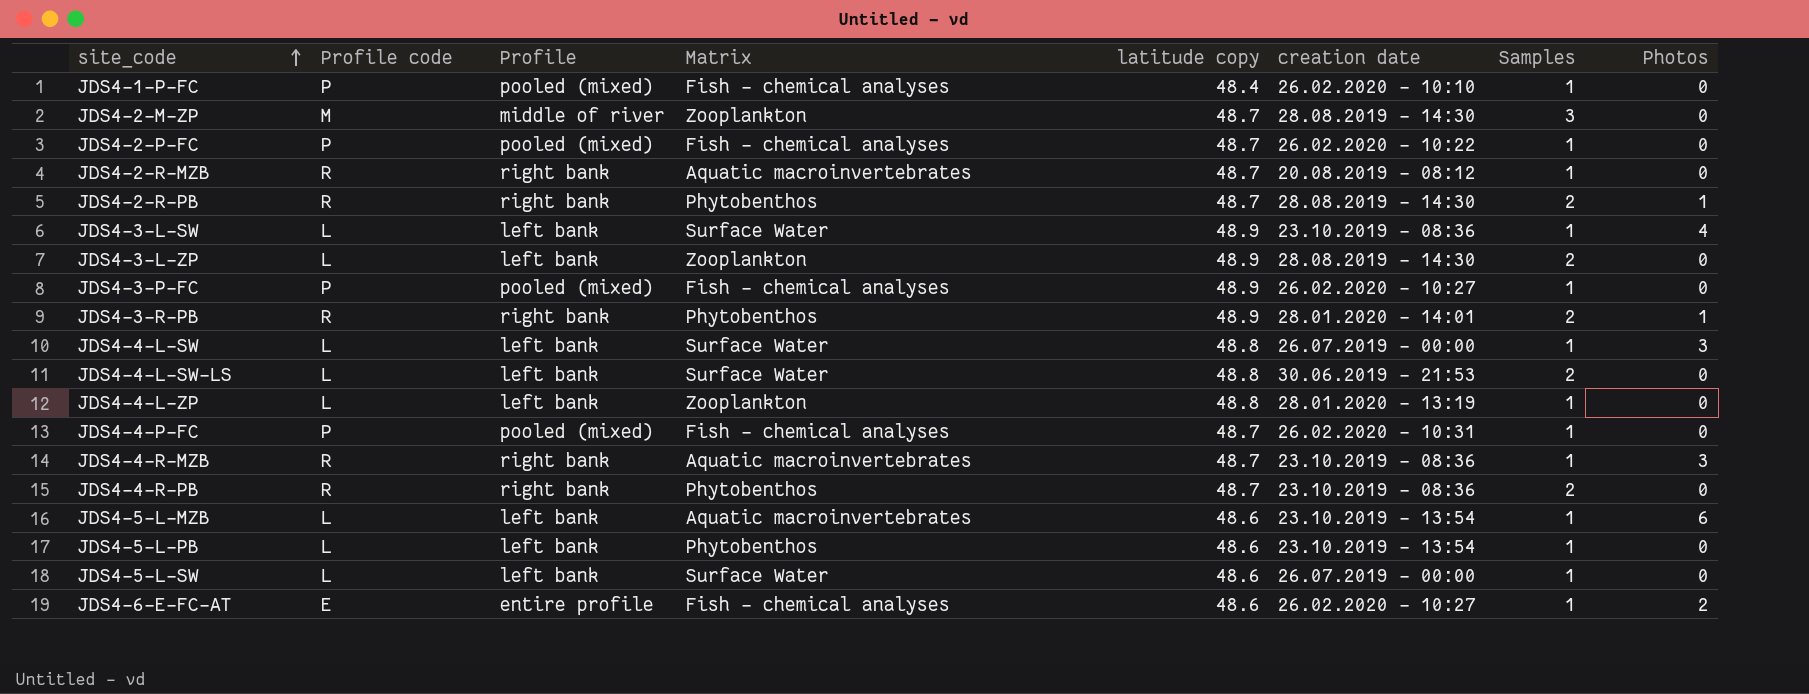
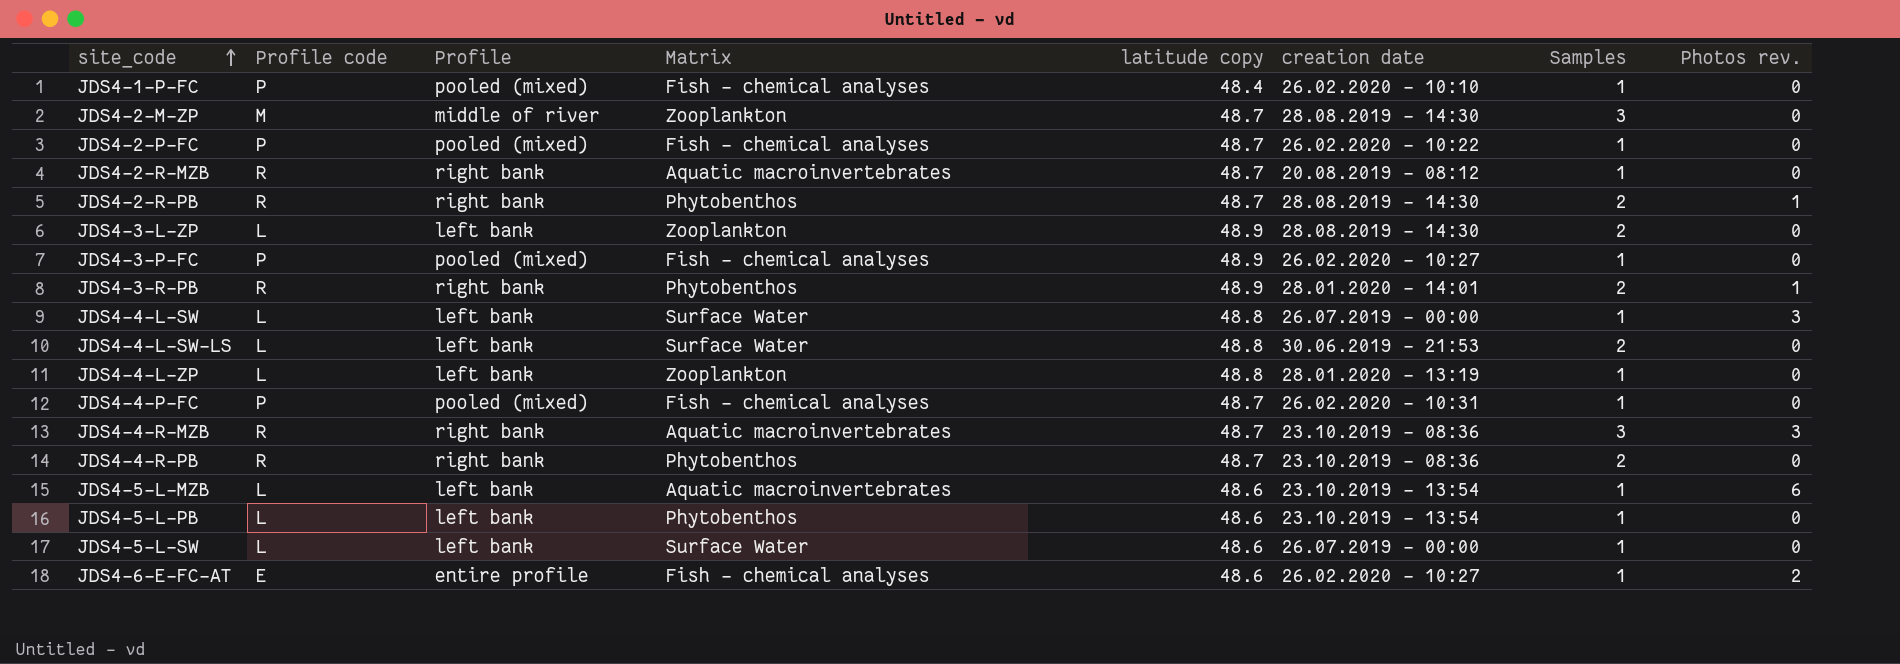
column name: Photos -> Photos rev.
row JDS4-3-L-SW: L | left bank | Surface Water | 48.9 | 23.10.2019 - 08:36 | 1 | 4 -> none
JDS4-4-R-MZB | Samples: 1 -> 3

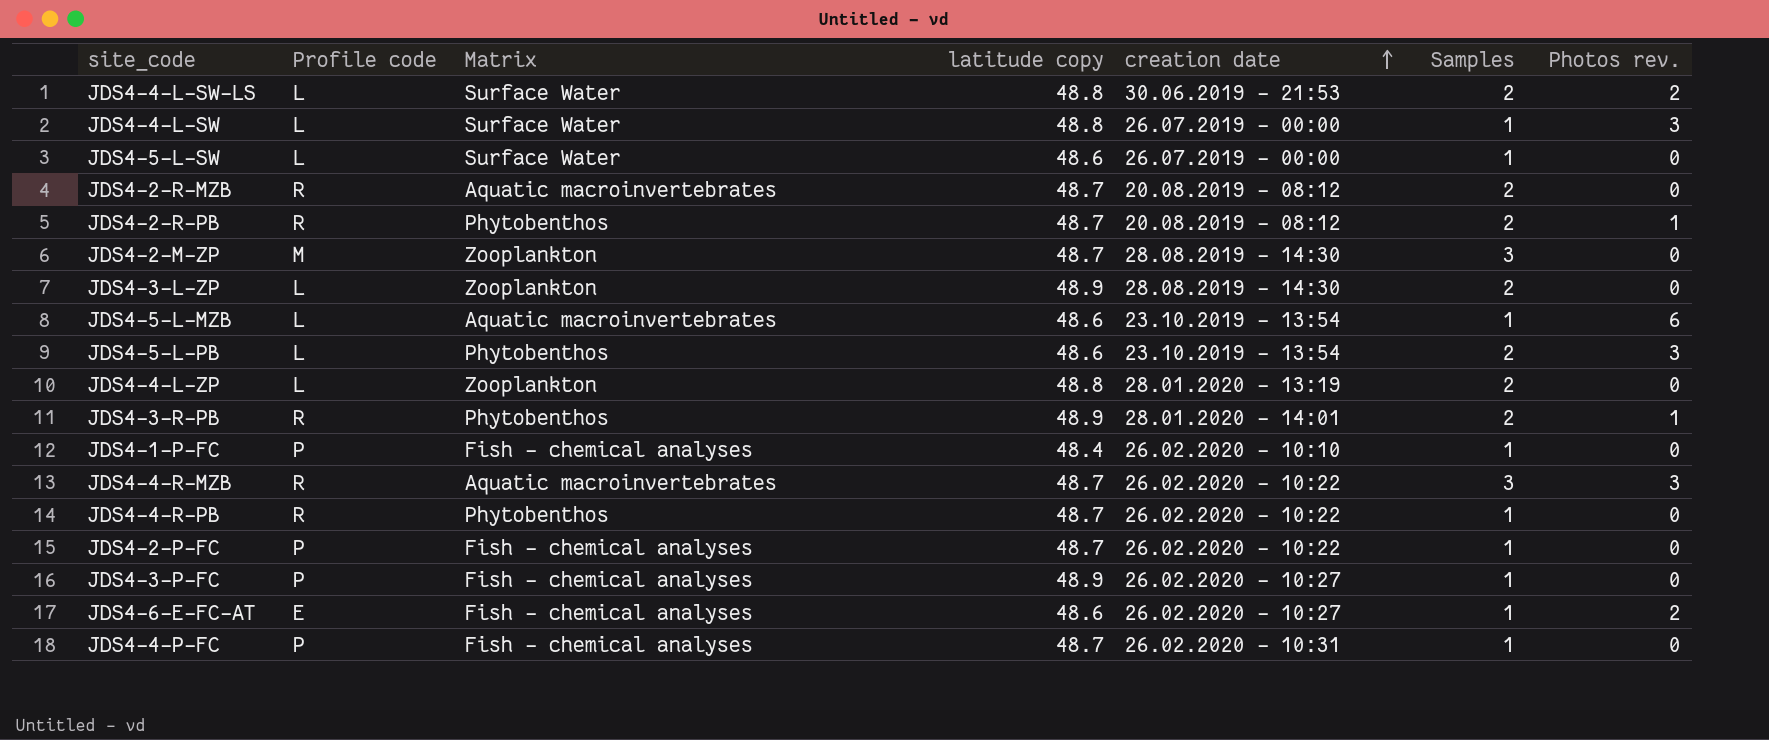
row order: site_code ascending -> creation date ascending
column Profile | position: 3 -> none
JDS4-4-L-SW-LS | Photos rev.: 0 -> 2
JDS4-2-R-MZB | Samples: 1 -> 2
JDS4-2-R-PB | creation date: 28.08.2019 - 14:30 -> 20.08.2019 - 08:12
JDS4-5-L-PB | Samples: 1 -> 2
JDS4-5-L-PB | Photos rev.: 0 -> 3
JDS4-4-L-ZP | Samples: 1 -> 2
JDS4-4-R-MZB | creation date: 23.10.2019 - 08:36 -> 26.02.2020 - 10:22
JDS4-4-R-PB | creation date: 23.10.2019 - 08:36 -> 26.02.2020 - 10:22
JDS4-4-R-PB | Samples: 2 -> 1

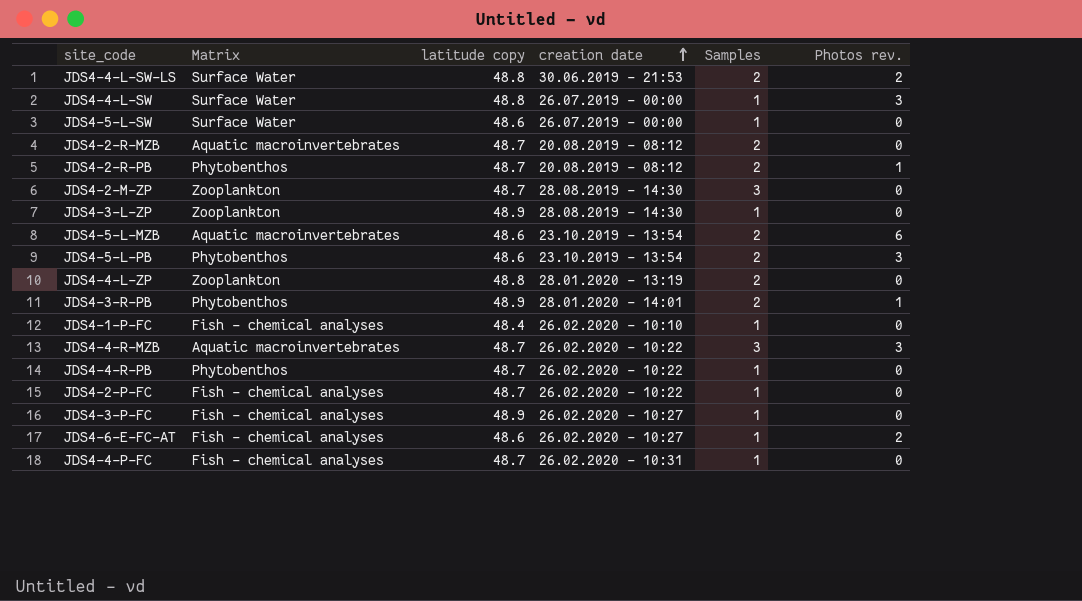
column Profile code | position: 2 -> none
JDS4-3-L-ZP | Samples: 2 -> 1
JDS4-5-L-MZB | Samples: 1 -> 2

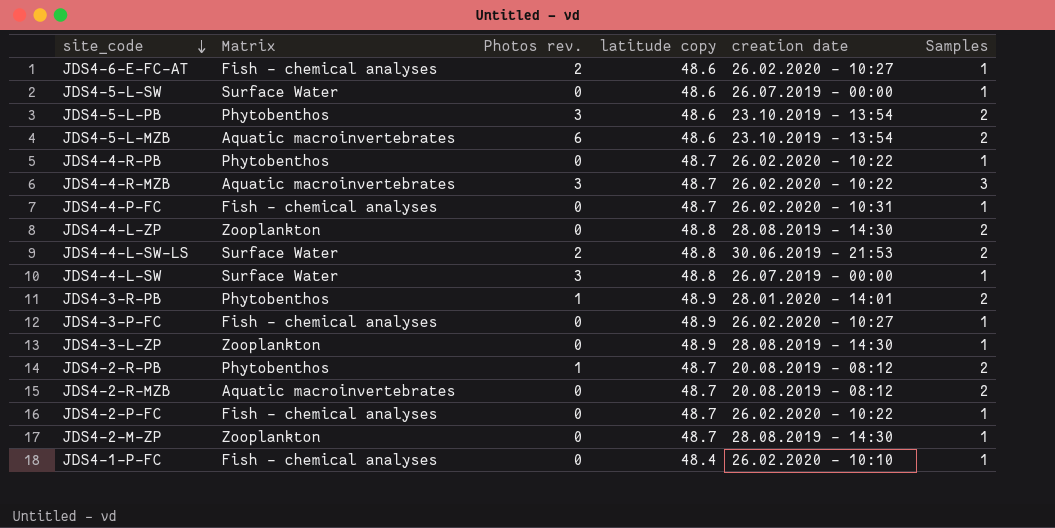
row order: creation date ascending -> site_code descending
column Photos rev. | position: 6 -> 3
JDS4-4-L-ZP | creation date: 28.01.2020 - 13:19 -> 28.08.2019 - 14:30
JDS4-2-M-ZP | Samples: 3 -> 1

